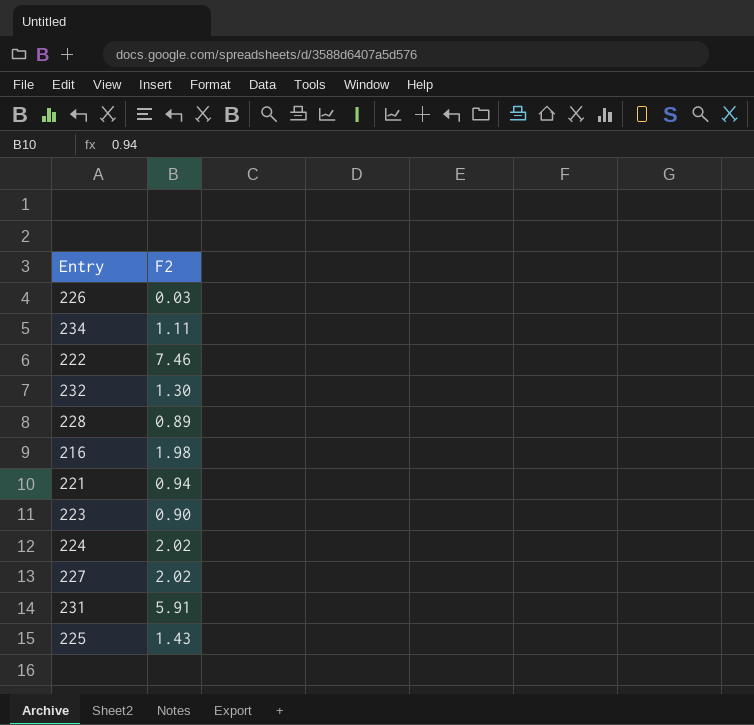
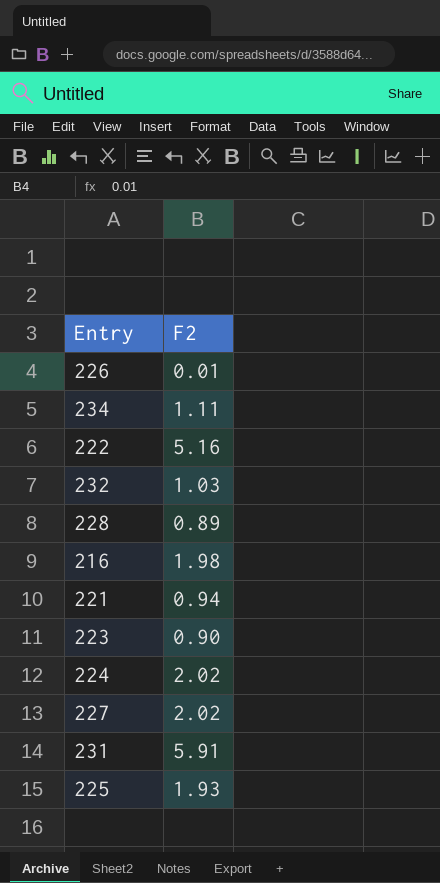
226 | F2: 0.03 -> 0.01
222 | F2: 7.46 -> 5.16
232 | F2: 1.30 -> 1.03
225 | F2: 1.43 -> 1.93

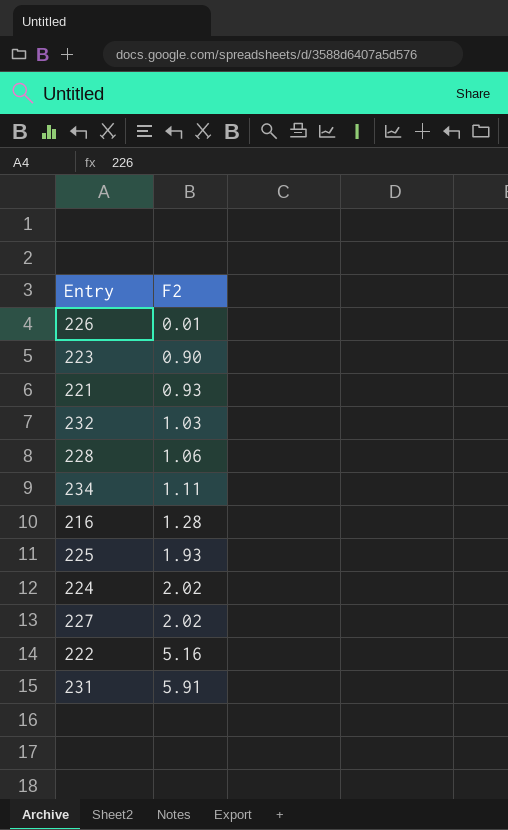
row order: none -> F2 ascending
221 | F2: 0.94 -> 0.93
228 | F2: 0.89 -> 1.06
216 | F2: 1.98 -> 1.28

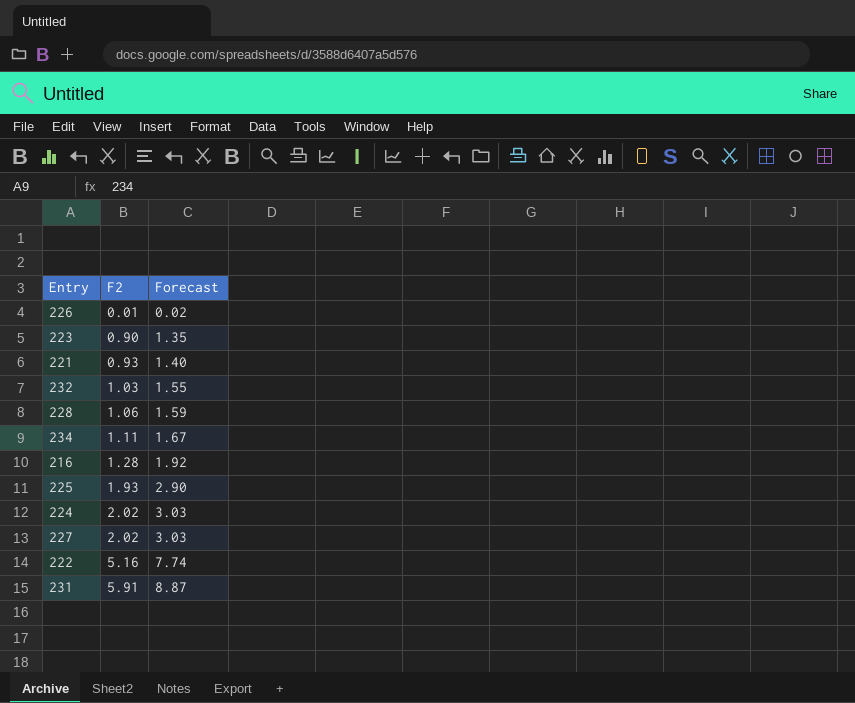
column Forecast | formula: none -> [F2] * 1.5

